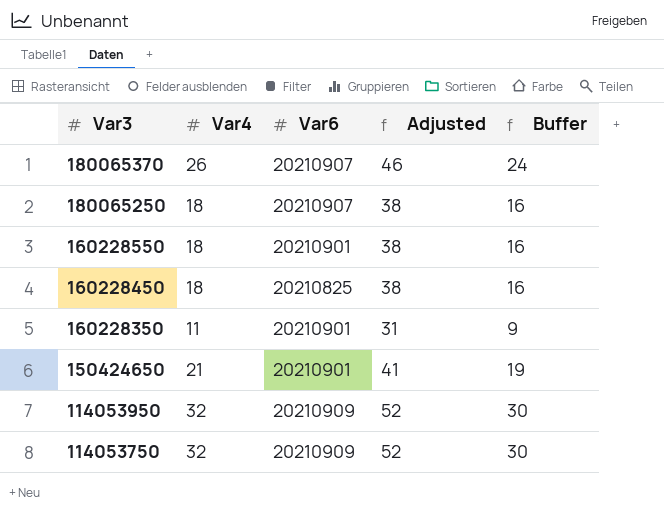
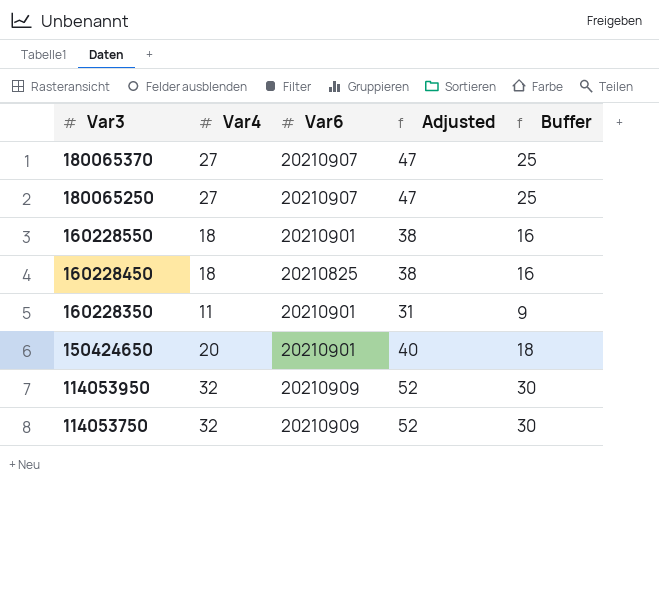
180065370 | Var4: 26 -> 27
180065370 | Adjusted: 46 -> 47
180065370 | Buffer: 24 -> 25
180065250 | Var4: 18 -> 27
180065250 | Adjusted: 38 -> 47
180065250 | Buffer: 16 -> 25
150424650 | Var4: 21 -> 20
150424650 | Adjusted: 41 -> 40
150424650 | Buffer: 19 -> 18

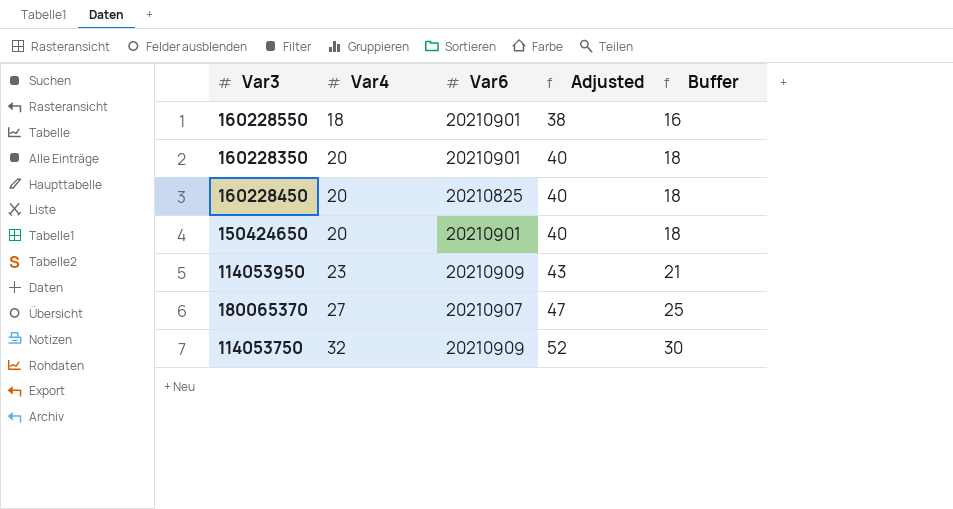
row order: Var3 descending -> Var4 ascending
row 180065250: 27 | 20210907 | 47 | 25 -> none
160228350 | Var4: 11 -> 20
160228350 | Adjusted: 31 -> 40
160228350 | Buffer: 9 -> 18
160228450 | Var4: 18 -> 20
160228450 | Adjusted: 38 -> 40
160228450 | Buffer: 16 -> 18
114053950 | Var4: 32 -> 23
114053950 | Adjusted: 52 -> 43
114053950 | Buffer: 30 -> 21

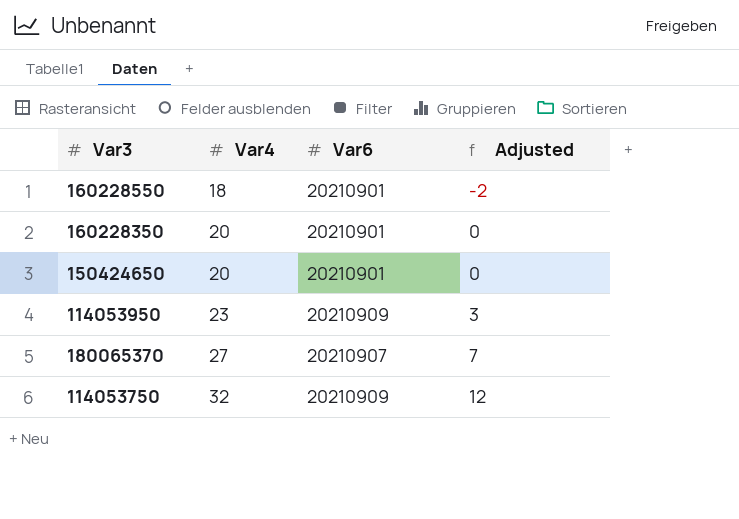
column Buffer | formula: [Var4] - 2 -> none
column Adjusted | formula: [Var4] + 20 -> [Var4] - 20
row 160228450: 20 | 20210825 | 40 | 18 -> none

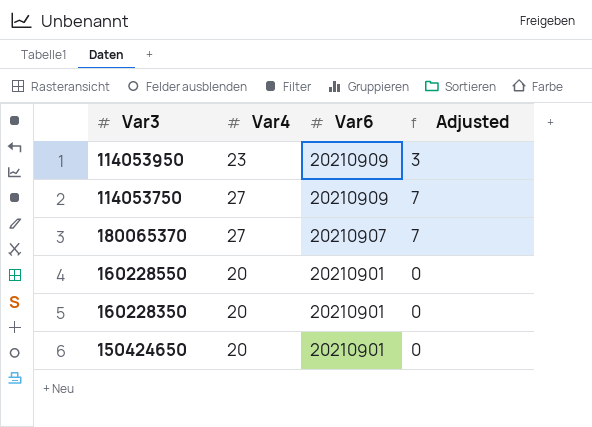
row order: Var4 ascending -> Var6 descending
114053750 | Var4: 32 -> 27
114053750 | Adjusted: 12 -> 7
160228550 | Var4: 18 -> 20
160228550 | Adjusted: -2 -> 0

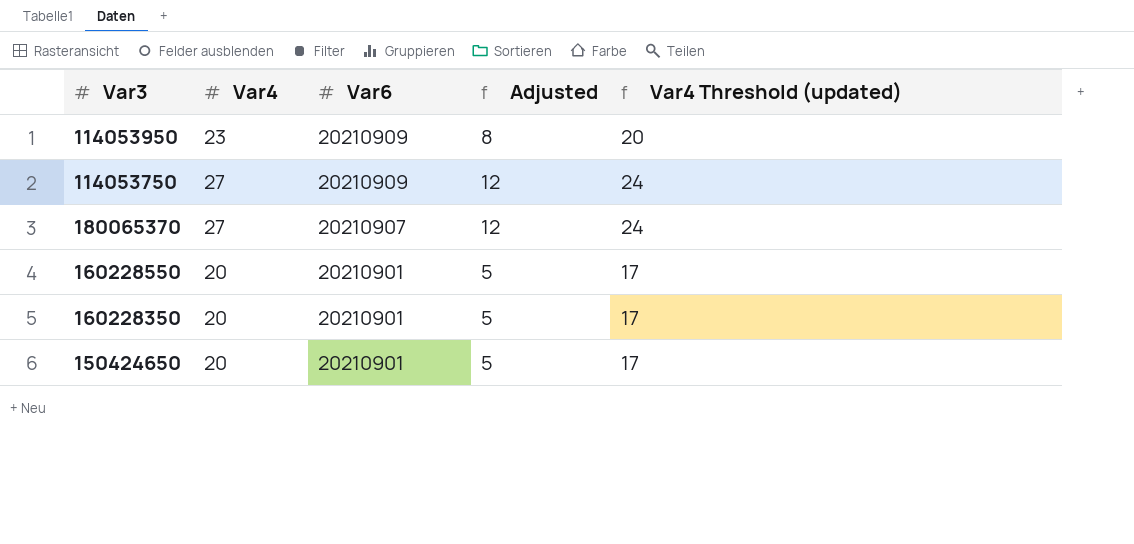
column Adjusted | formula: [Var4] - 20 -> [Var4] - 15
column Var4 Threshold (updated) | formula: none -> [Var4] - 3

